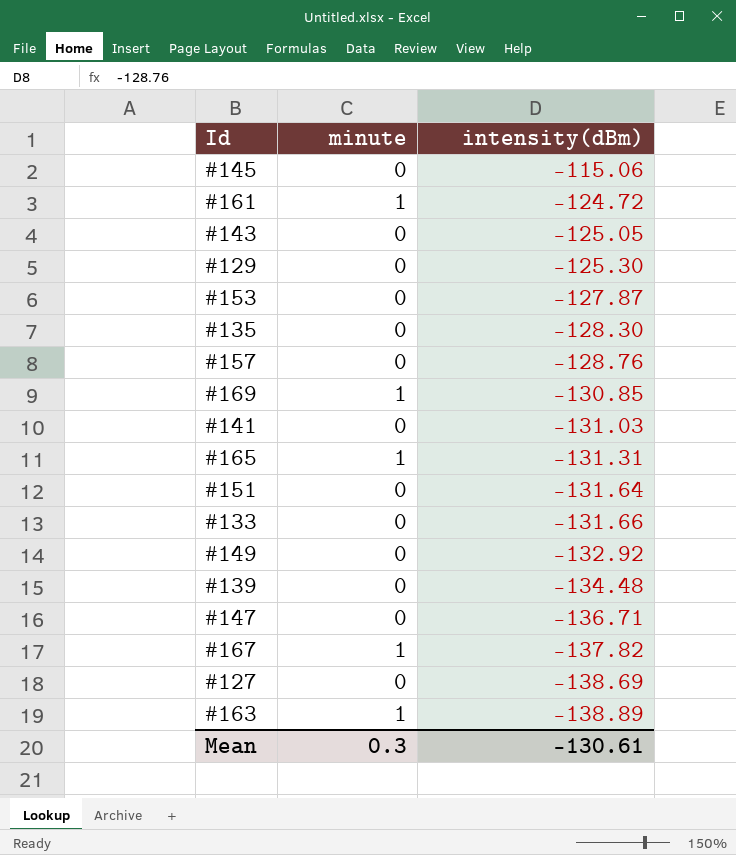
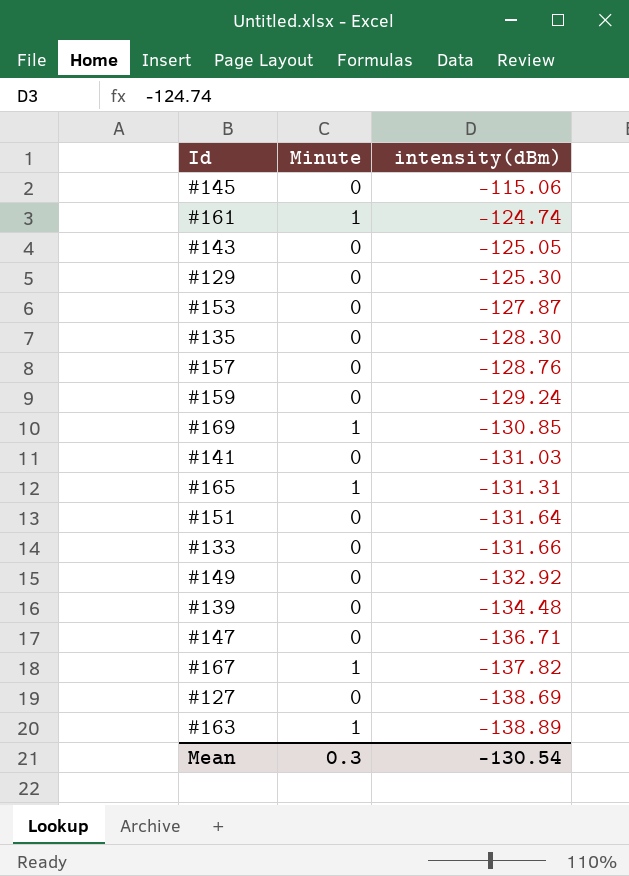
column name: minute -> Minute
#161 | intensity(dBm): -124.72 -> -124.74
row #159: none -> 0 | -129.24
Mean | intensity(dBm): -130.61 -> -130.54

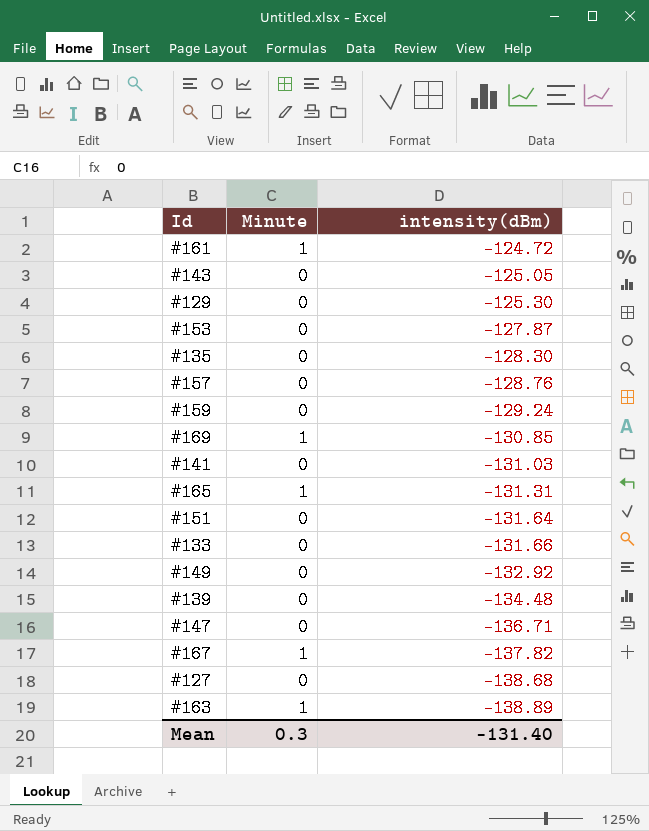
row #145: 0 | -115.06 -> none
#161 | intensity(dBm): -124.74 -> -124.72
#127 | intensity(dBm): -138.69 -> -138.68
Mean | intensity(dBm): -130.54 -> -131.40

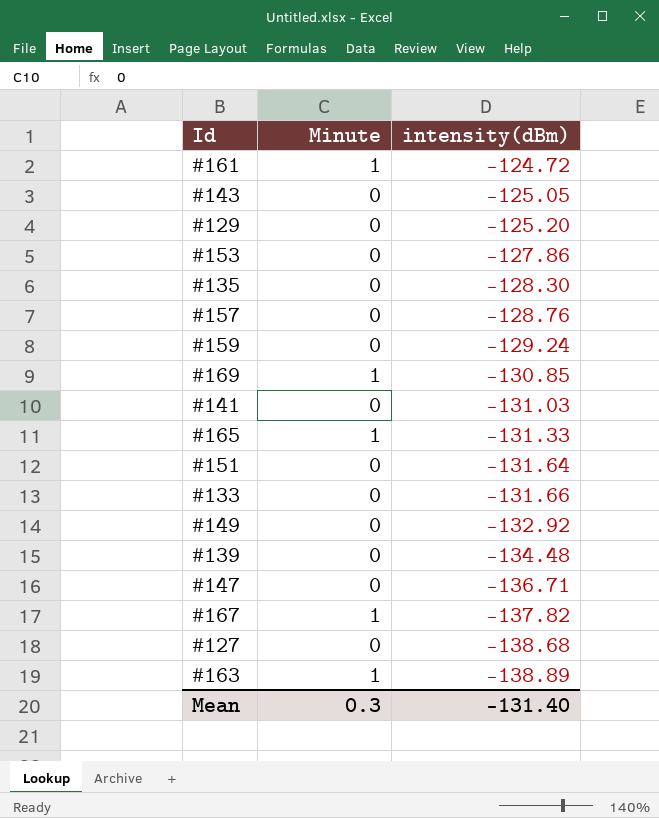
#129 | intensity(dBm): -125.30 -> -125.20
#153 | intensity(dBm): -127.87 -> -127.86
#165 | intensity(dBm): -131.31 -> -131.33

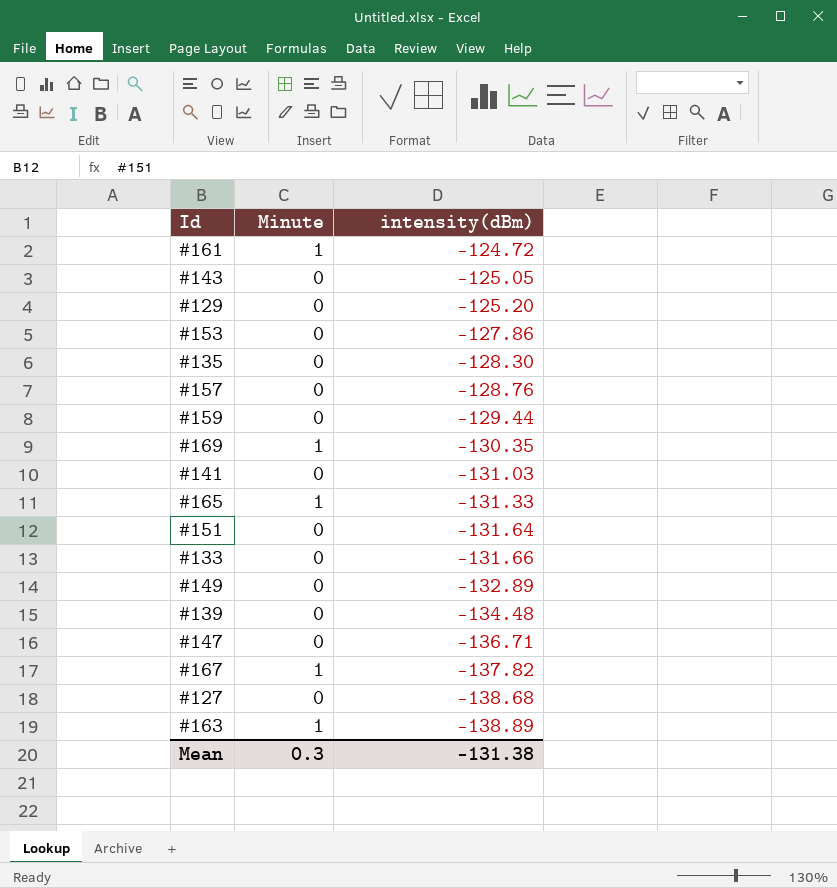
#159 | intensity(dBm): -129.24 -> -129.44
#169 | intensity(dBm): -130.85 -> -130.35
#149 | intensity(dBm): -132.92 -> -132.89
Mean | intensity(dBm): -131.40 -> -131.38

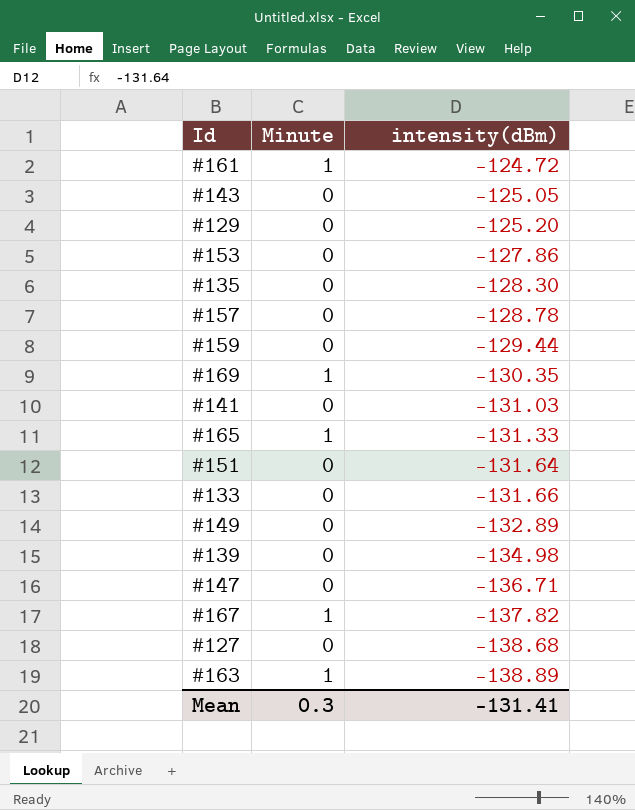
#157 | intensity(dBm): -128.76 -> -128.78
#139 | intensity(dBm): -134.48 -> -134.98
Mean | intensity(dBm): -131.38 -> -131.41

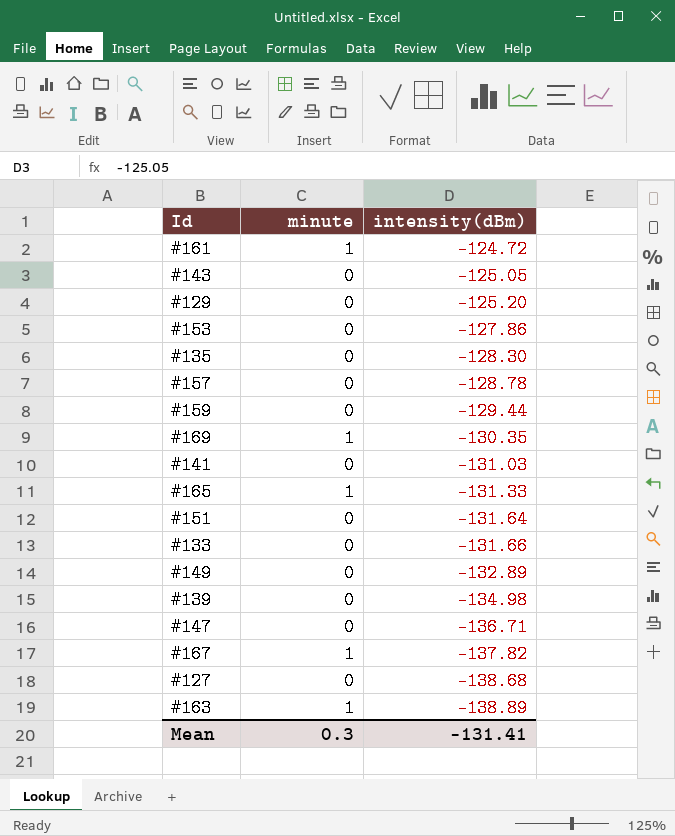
column name: Minute -> minute

